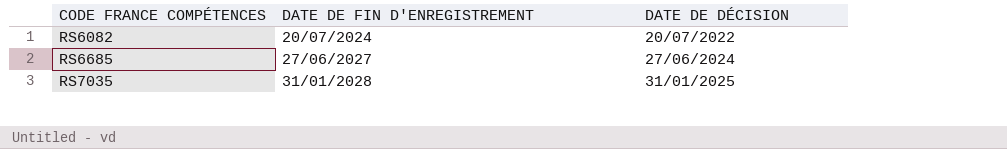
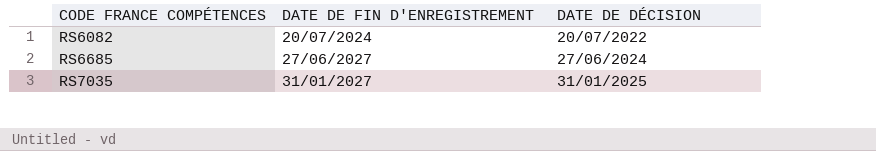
RS7035 | DATE DE FIN D'ENREGISTREMENT: 31/01/2028 -> 31/01/2027

